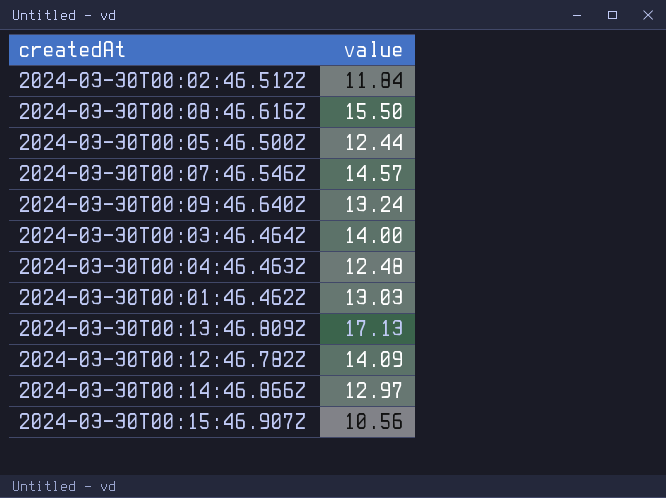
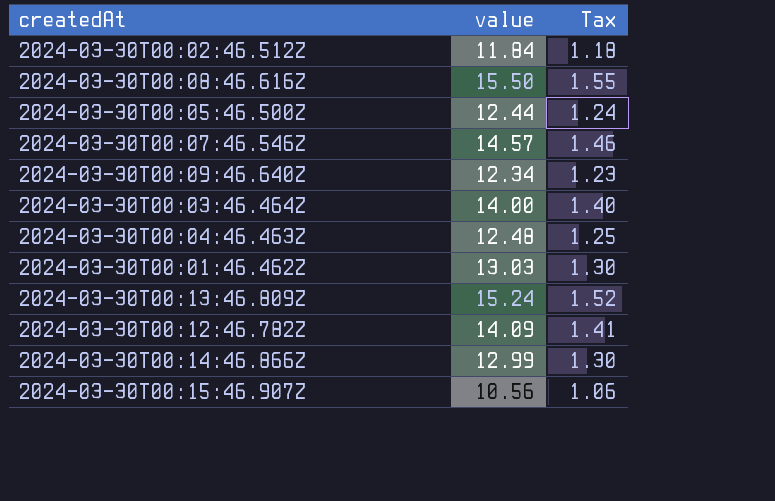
column Tax | formula: none -> [value] * 0.1
2024-03-30T00:09:46.640Z | value: 13.24 -> 12.34
2024-03-30T00:13:46.809Z | value: 17.13 -> 15.24
2024-03-30T00:14:46.866Z | value: 12.97 -> 12.99

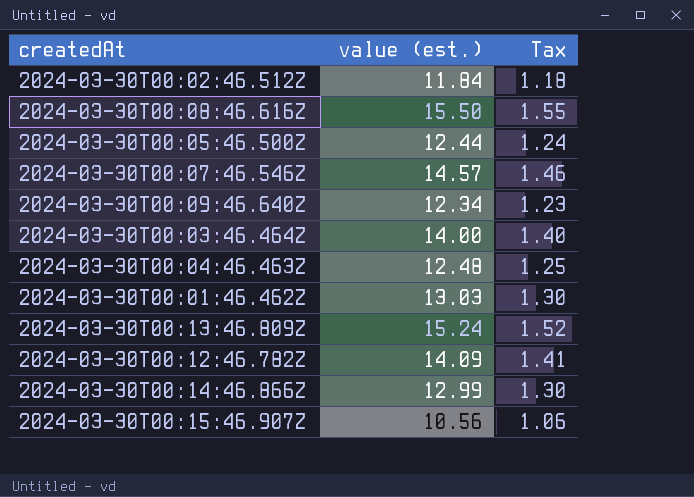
column name: value -> value (est.)

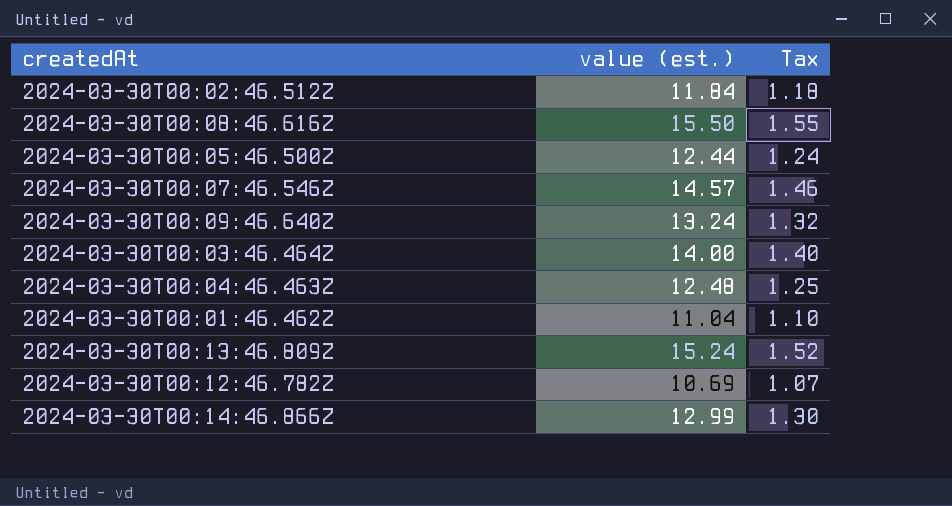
row 2024-03-30T00:15:46.907Z: 10.56 | 1.06 -> none
2024-03-30T00:09:46.640Z | value (est.): 12.34 -> 13.24
2024-03-30T00:09:46.640Z | Tax: 1.23 -> 1.32
2024-03-30T00:01:46.462Z | value (est.): 13.03 -> 11.04
2024-03-30T00:01:46.462Z | Tax: 1.30 -> 1.10
2024-03-30T00:12:46.782Z | value (est.): 14.09 -> 10.69
2024-03-30T00:12:46.782Z | Tax: 1.41 -> 1.07

